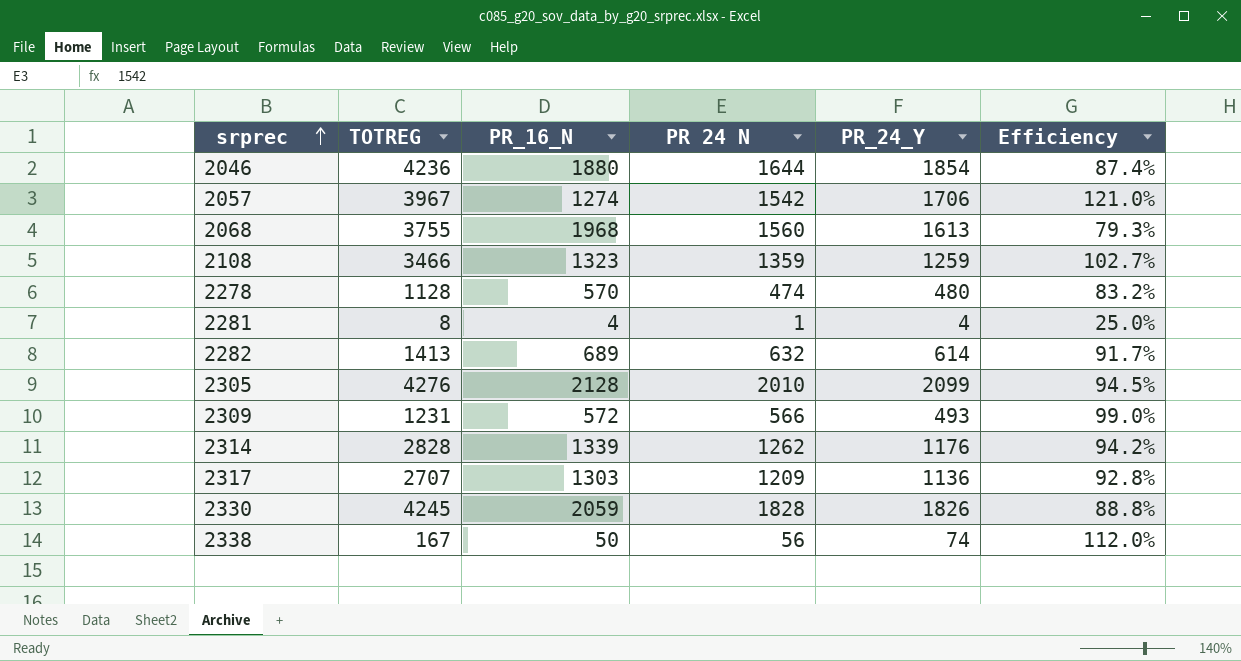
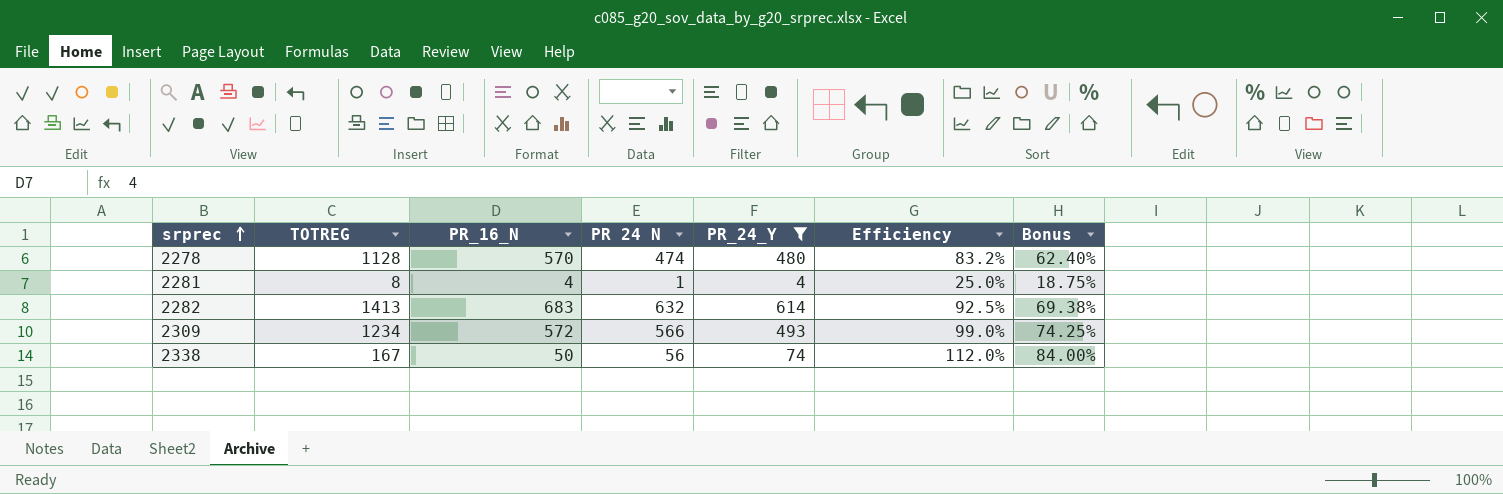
filter: none -> PR_24_Y <= 614
column Bonus | formula: none -> [Efficiency] * 0.75
2282 | PR_16_N: 689 -> 683
2282 | Efficiency: 91.7% -> 92.5%
2309 | TOTREG: 1231 -> 1234

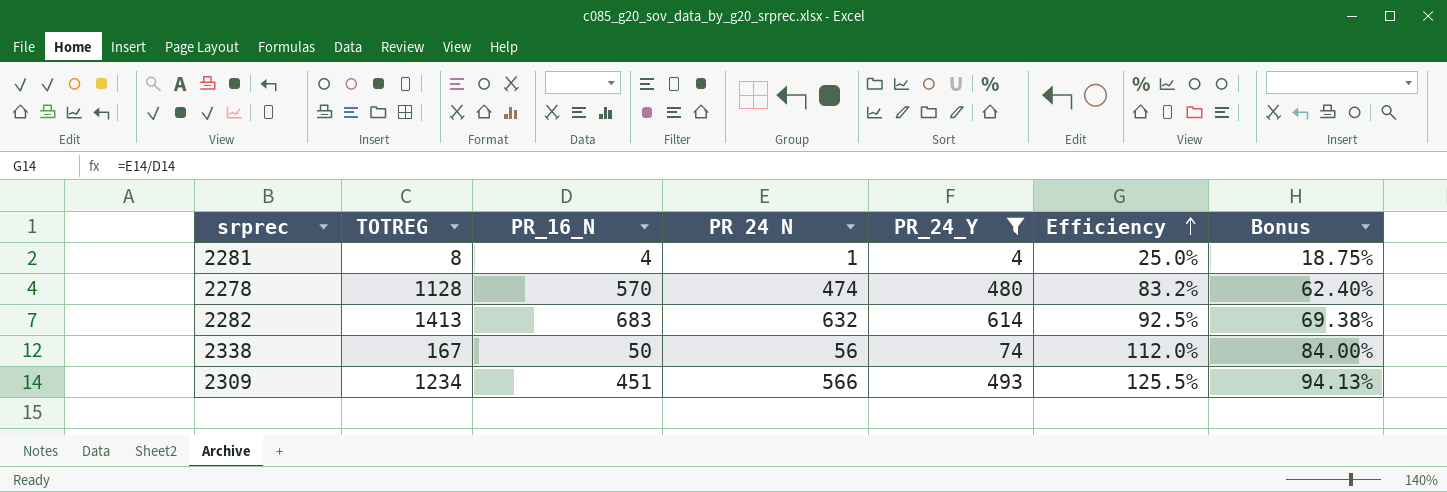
row order: srprec ascending -> Efficiency ascending
2309 | PR_16_N: 572 -> 451
2309 | Efficiency: 99.0% -> 125.5%
2309 | Bonus: 74.25% -> 94.13%

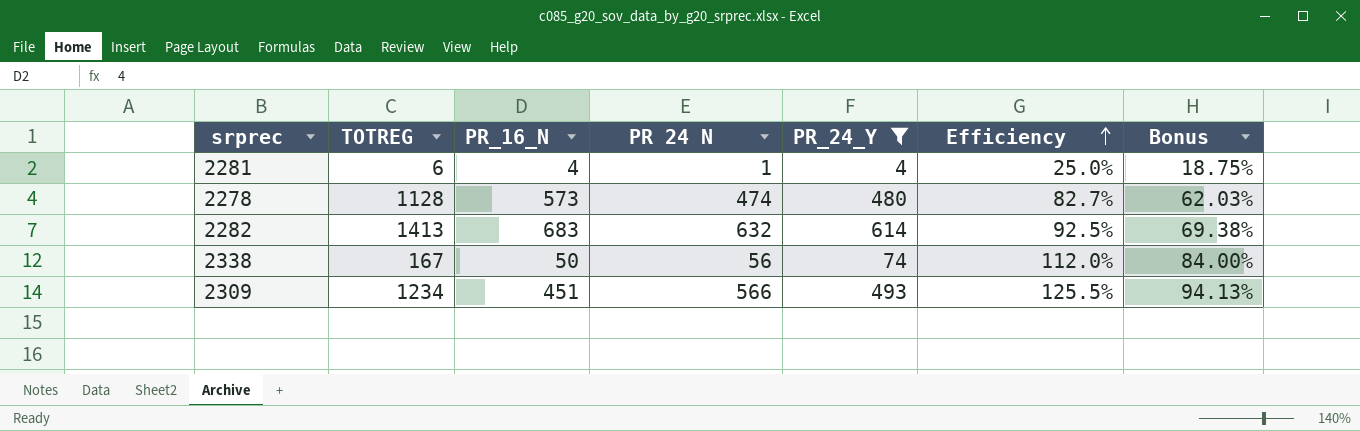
2281 | TOTREG: 8 -> 6
2278 | PR_16_N: 570 -> 573
2278 | Efficiency: 83.2% -> 82.7%
2278 | Bonus: 62.40% -> 62.03%

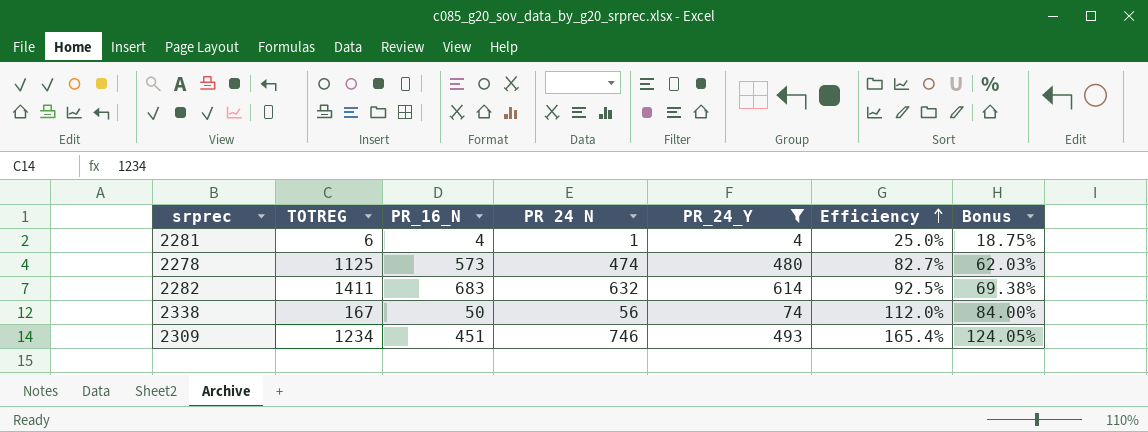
2278 | TOTREG: 1128 -> 1125
2282 | TOTREG: 1413 -> 1411
2309 | PR 24 N: 566 -> 746
2309 | Efficiency: 125.5% -> 165.4%
2309 | Bonus: 94.13% -> 124.05%

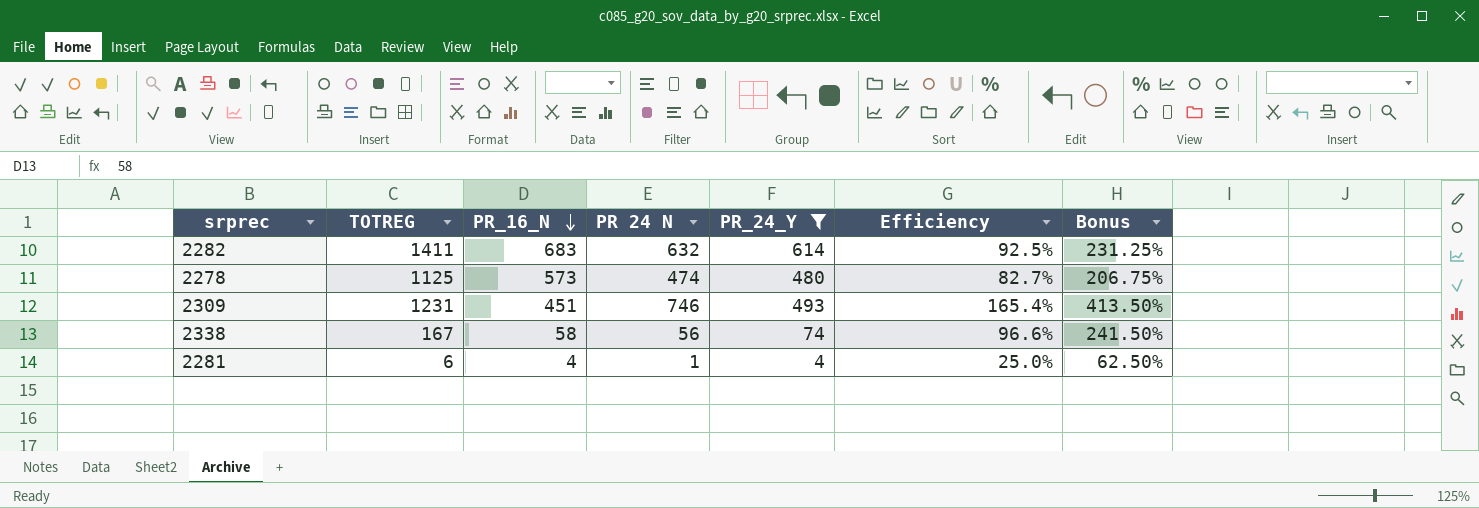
row order: Efficiency ascending -> PR_16_N descending
column Bonus | formula: [Efficiency] * 0.75 -> [Efficiency] * 2.5
2309 | TOTREG: 1234 -> 1231
2338 | PR_16_N: 50 -> 58
2338 | Efficiency: 112.0% -> 96.6%

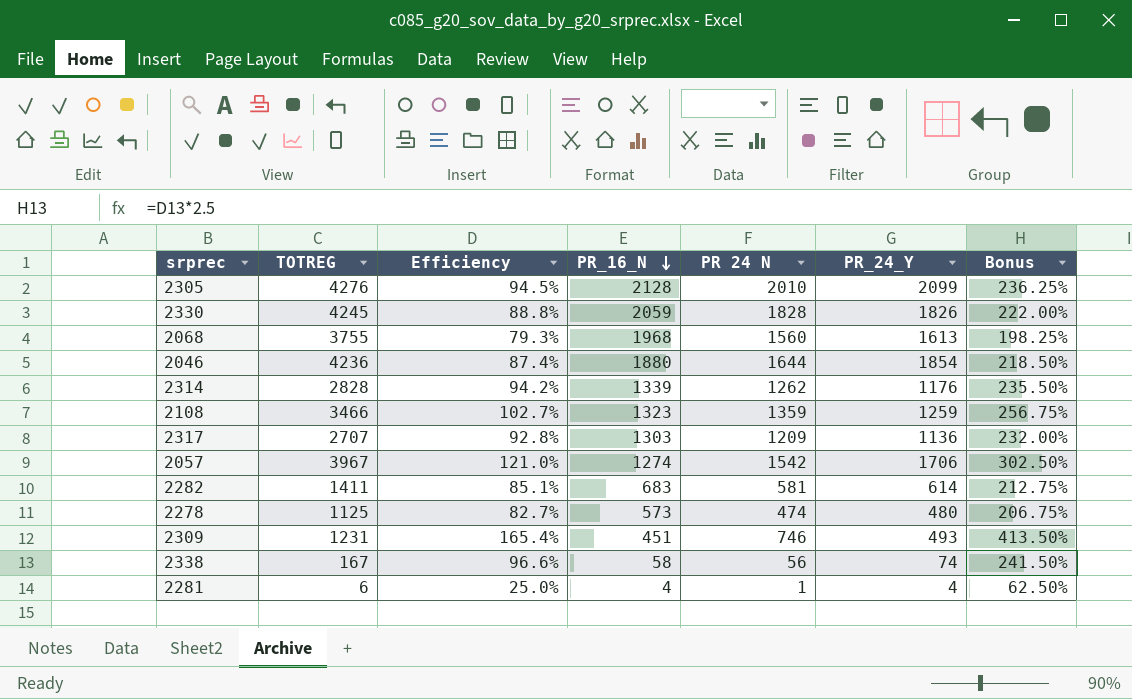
filter: PR_24_Y <= 614 -> none
column Efficiency | position: 6 -> 3
2282 | Efficiency: 92.5% -> 85.1%
2282 | PR 24 N: 632 -> 581
2282 | Bonus: 231.25% -> 212.75%

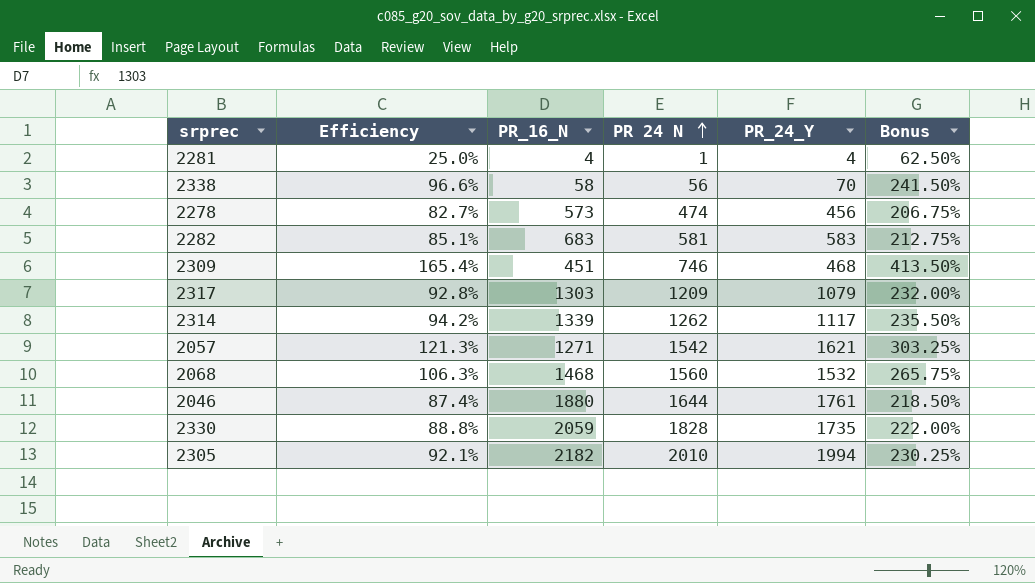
row order: PR_16_N descending -> PR 24 N ascending
column TOTREG | position: 2 -> none
row 2108: 3466 | 102.7% | 1323 | 1359 | 1259 | 256.75% -> none
2338 | PR_24_Y: 74 -> 70
2278 | PR_24_Y: 480 -> 456
2282 | PR_24_Y: 614 -> 583
2309 | PR_24_Y: 493 -> 468
2317 | PR_24_Y: 1136 -> 1079
2314 | PR_24_Y: 1176 -> 1117
2057 | Efficiency: 121.0% -> 121.3%
2057 | PR_16_N: 1274 -> 1271
2057 | PR_24_Y: 1706 -> 1621
2057 | Bonus: 302.50% -> 303.25%
2068 | Efficiency: 79.3% -> 106.3%
2068 | PR_16_N: 1968 -> 1468
2068 | PR_24_Y: 1613 -> 1532
2068 | Bonus: 198.25% -> 265.75%
2046 | PR_24_Y: 1854 -> 1761
2330 | PR_24_Y: 1826 -> 1735
2305 | Efficiency: 94.5% -> 92.1%
2305 | PR_16_N: 2128 -> 2182
2305 | PR_24_Y: 2099 -> 1994
2305 | Bonus: 236.25% -> 230.25%

